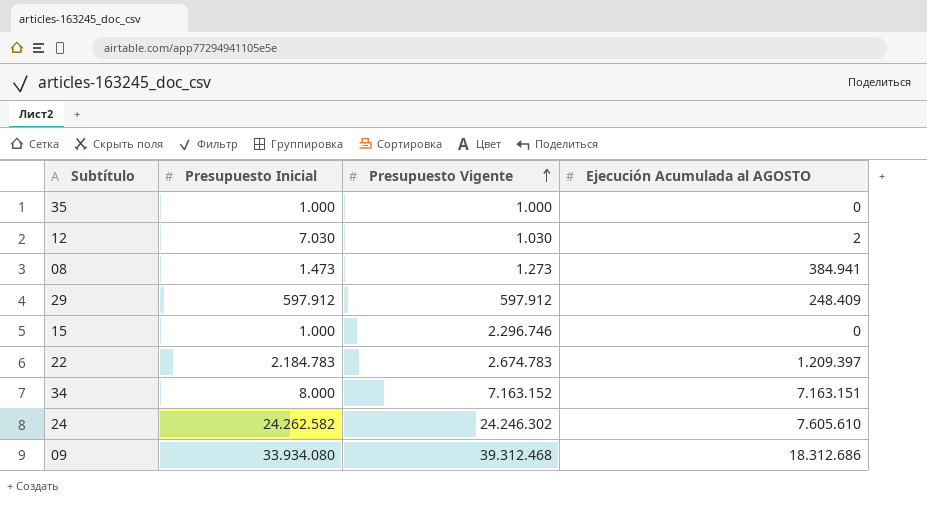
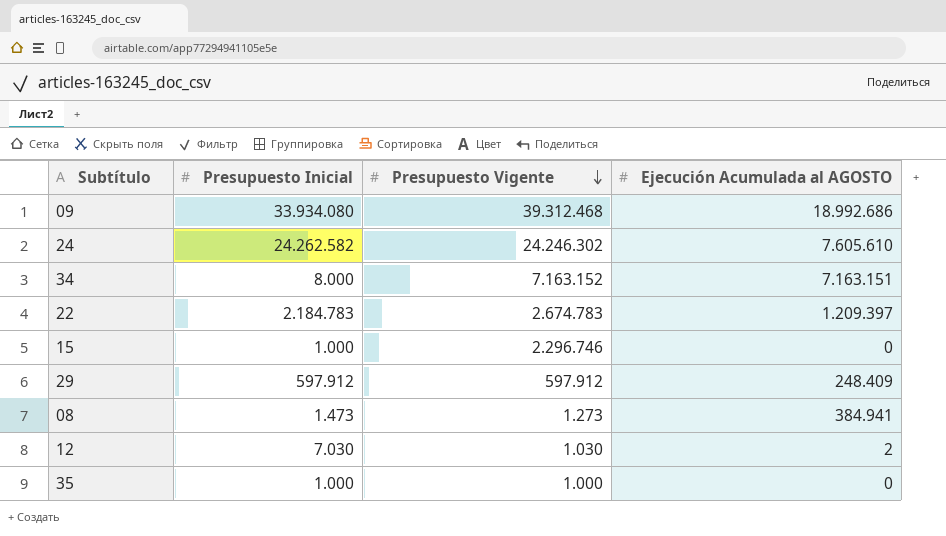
row order: Presupuesto Vigente ascending -> Presupuesto Vigente descending
09 | Ejecución Acumulada al AGOSTO: 18.312.686 -> 18.992.686

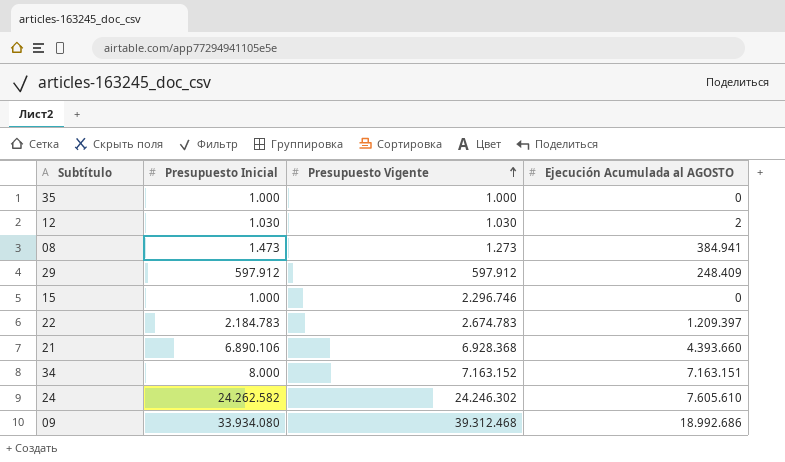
row order: Presupuesto Vigente descending -> Presupuesto Vigente ascending
12 | Presupuesto Inicial: 7.030 -> 1.030
row 21: none -> 6.890.106 | 6.928.368 | 4.393.660

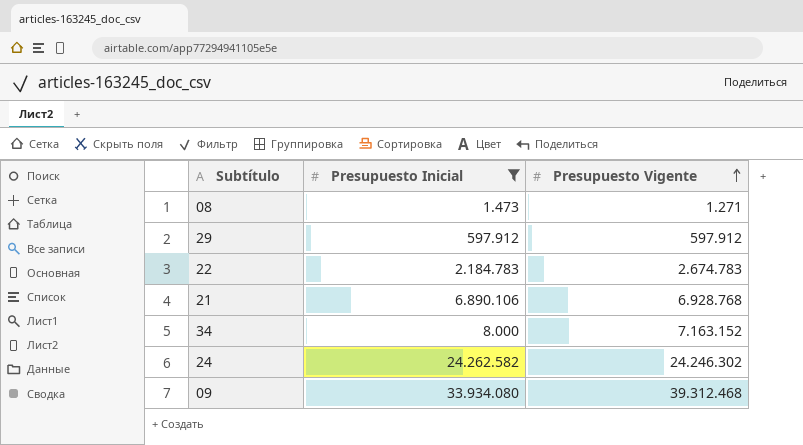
filter: none -> Presupuesto Inicial >= 1.473
column Ejecución Acumulada al AGOSTO | position: 4 -> none
08 | Presupuesto Vigente: 1.273 -> 1.271
21 | Presupuesto Vigente: 6.928.368 -> 6.928.768

